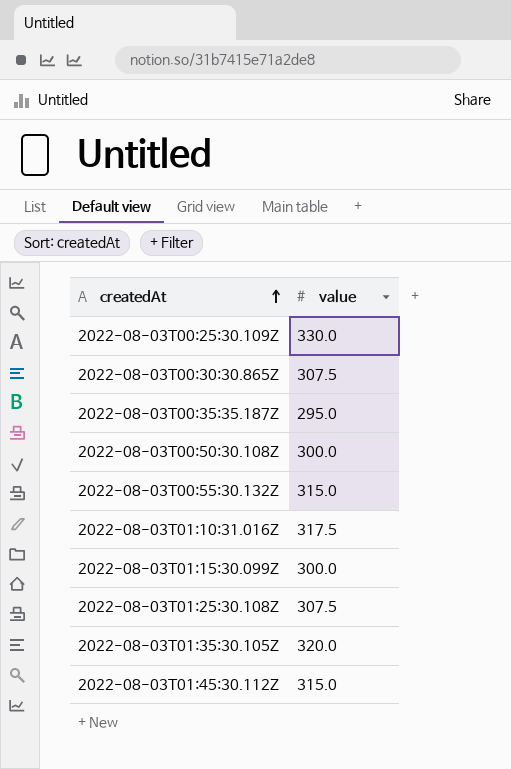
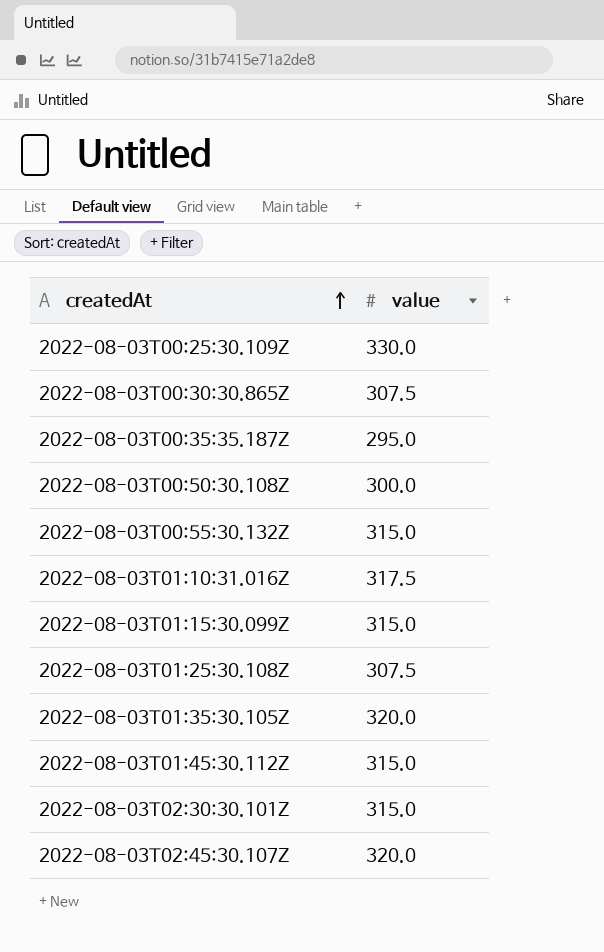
2022-08-03T01:15:30.099Z | value: 300.0 -> 315.0
row 2022-08-03T02:30:30.101Z: none -> 315.0
row 2022-08-03T02:45:30.107Z: none -> 320.0

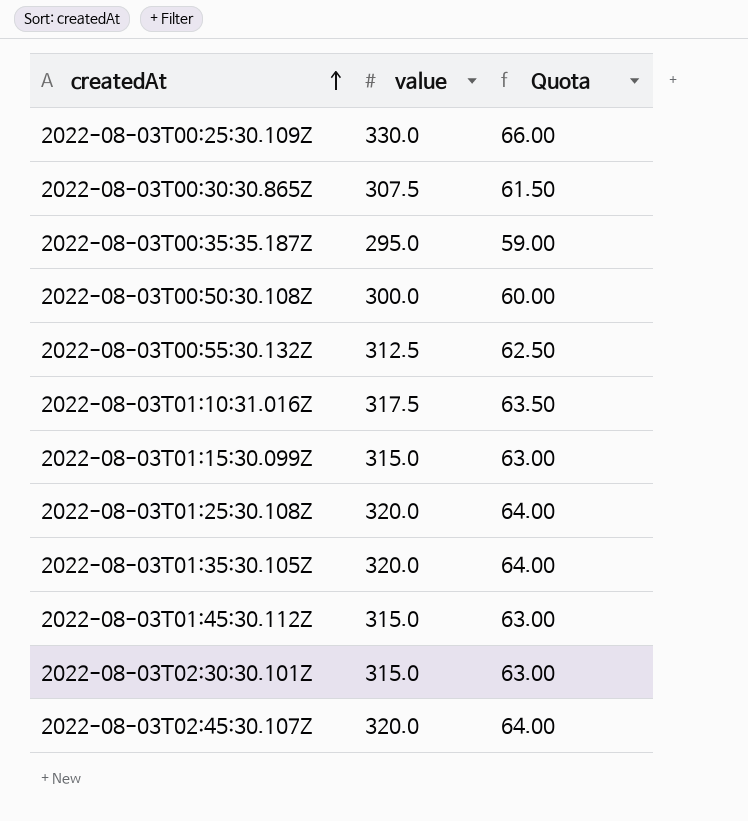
column Quota | formula: none -> [value] * 0.2
2022-08-03T00:55:30.132Z | value: 315.0 -> 312.5
2022-08-03T01:25:30.108Z | value: 307.5 -> 320.0

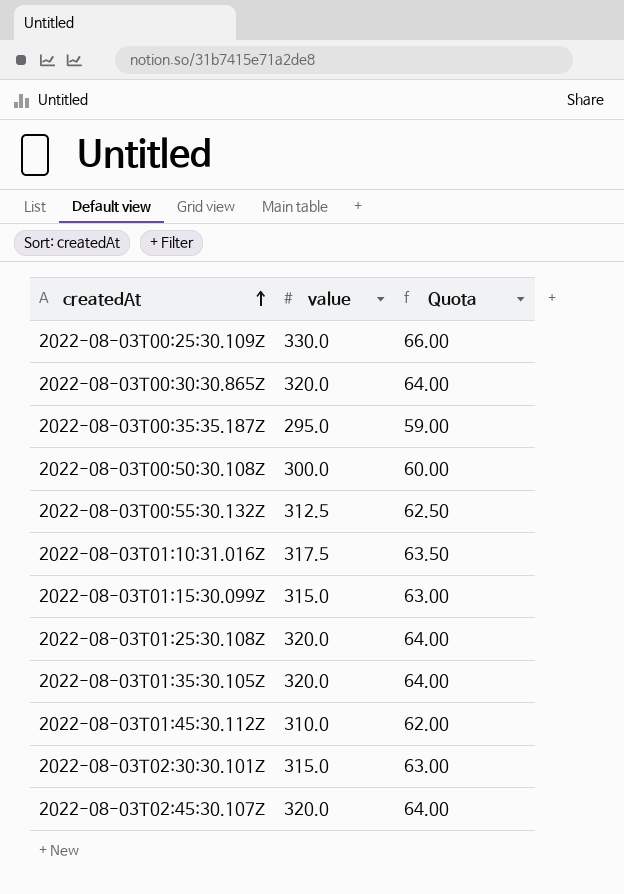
2022-08-03T00:30:30.865Z | value: 307.5 -> 320.0
2022-08-03T00:30:30.865Z | Quota: 61.50 -> 64.00
2022-08-03T01:45:30.112Z | value: 315.0 -> 310.0
2022-08-03T01:45:30.112Z | Quota: 63.00 -> 62.00

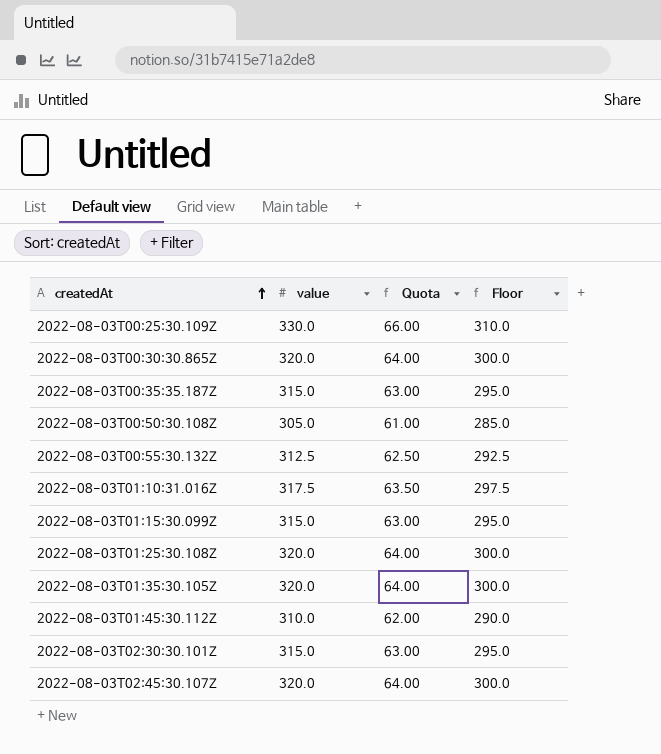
column Floor | formula: none -> [value] - 20
2022-08-03T00:35:35.187Z | value: 295.0 -> 315.0
2022-08-03T00:35:35.187Z | Quota: 59.00 -> 63.00
2022-08-03T00:50:30.108Z | value: 300.0 -> 305.0
2022-08-03T00:50:30.108Z | Quota: 60.00 -> 61.00

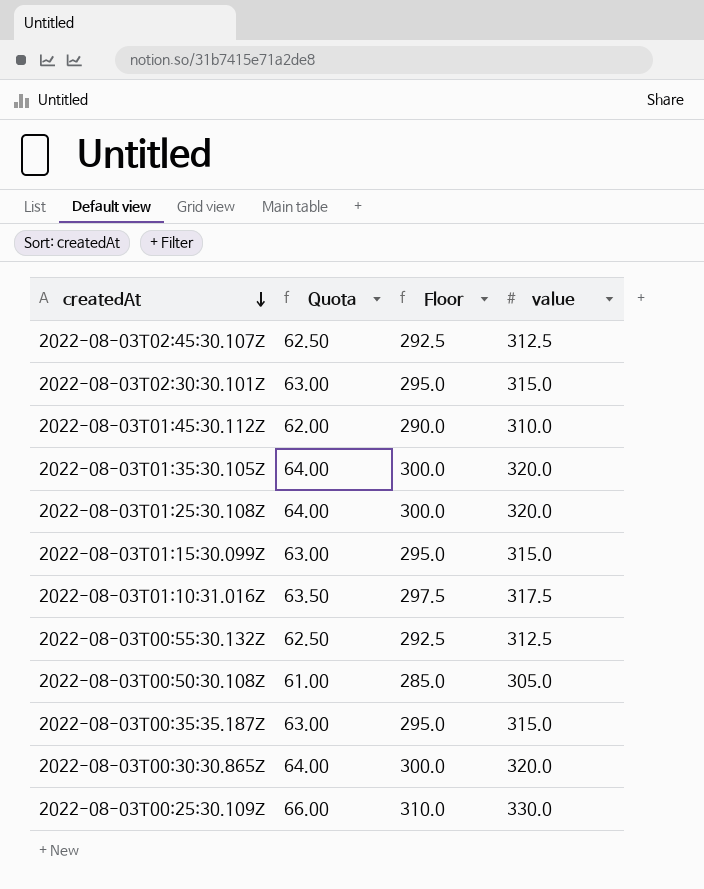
row order: createdAt ascending -> createdAt descending
column value | position: 2 -> 4
2022-08-03T02:45:30.107Z | Quota: 64.00 -> 62.50
2022-08-03T02:45:30.107Z | Floor: 300.0 -> 292.5
2022-08-03T02:45:30.107Z | value: 320.0 -> 312.5

